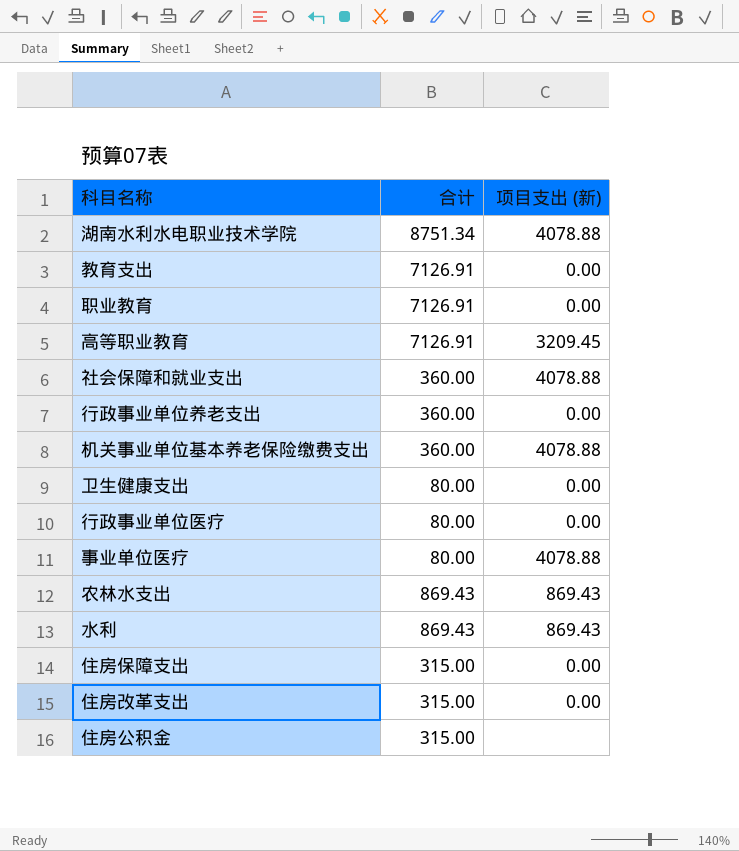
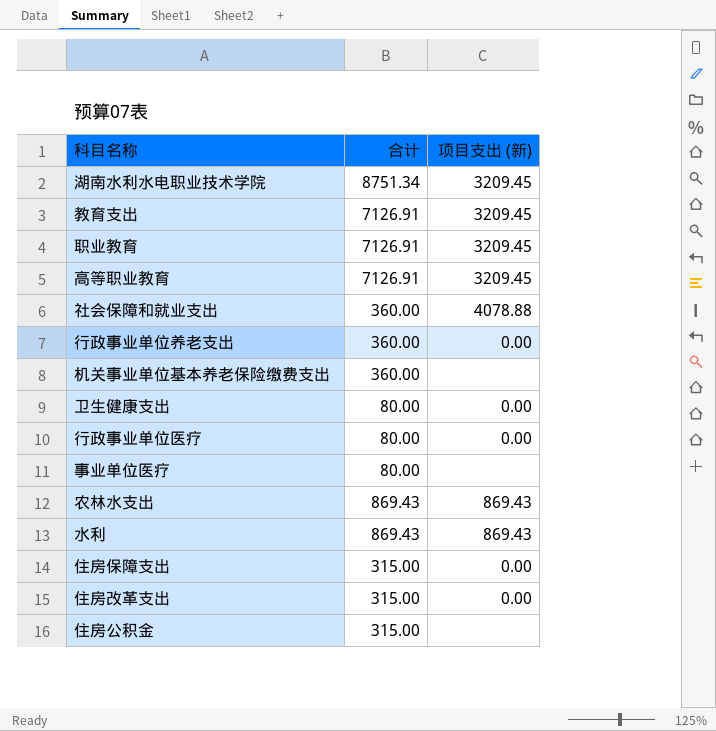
湖南水利水电职业技术学院 | 项目支出 (新): 4078.88 -> 3209.45
教育支出 | 项目支出 (新): 0.00 -> 3209.45
职业教育 | 项目支出 (新): 0.00 -> 3209.45
机关事业单位基本养老保险缴费支出 | 项目支出 (新): 4078.88 -> none
事业单位医疗 | 项目支出 (新): 4078.88 -> none

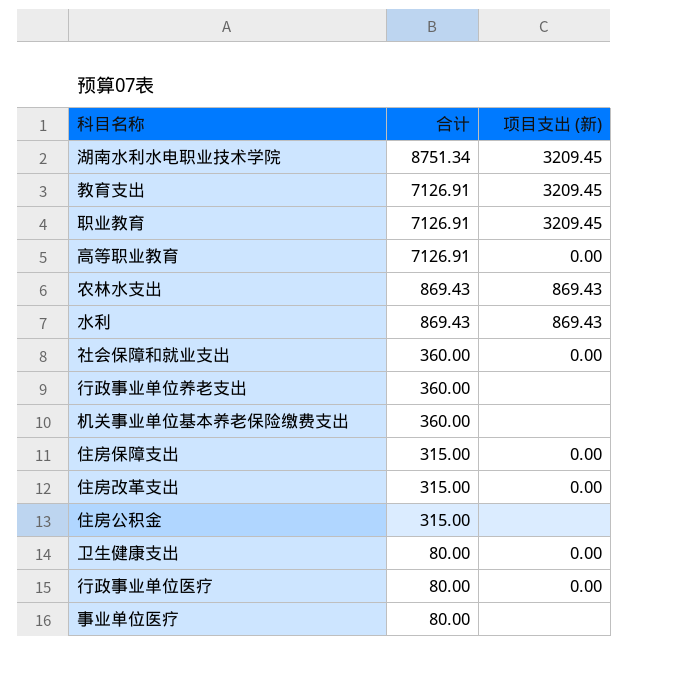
row order: none -> 合计 descending
高等职业教育 | 项目支出 (新): 3209.45 -> 0.00
社会保障和就业支出 | 项目支出 (新): 4078.88 -> 0.00
行政事业单位养老支出 | 项目支出 (新): 0.00 -> none

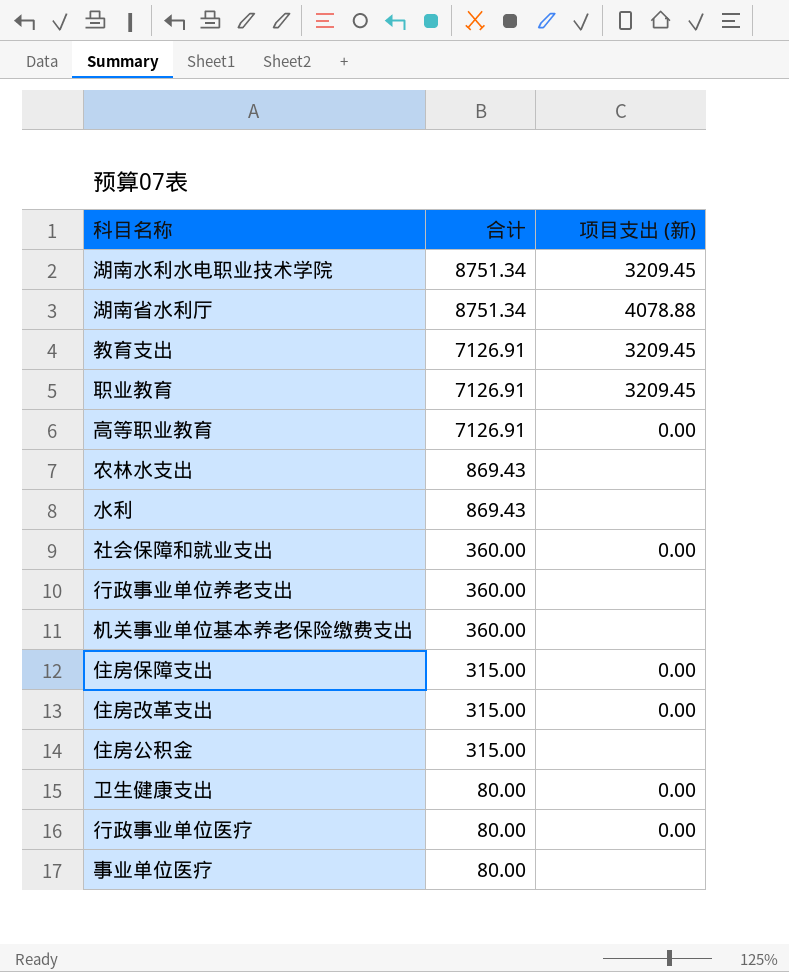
row 湖南省水利厅: none -> 8751.34 | 4078.88
农林水支出 | 项目支出 (新): 869.43 -> none
水利 | 项目支出 (新): 869.43 -> none

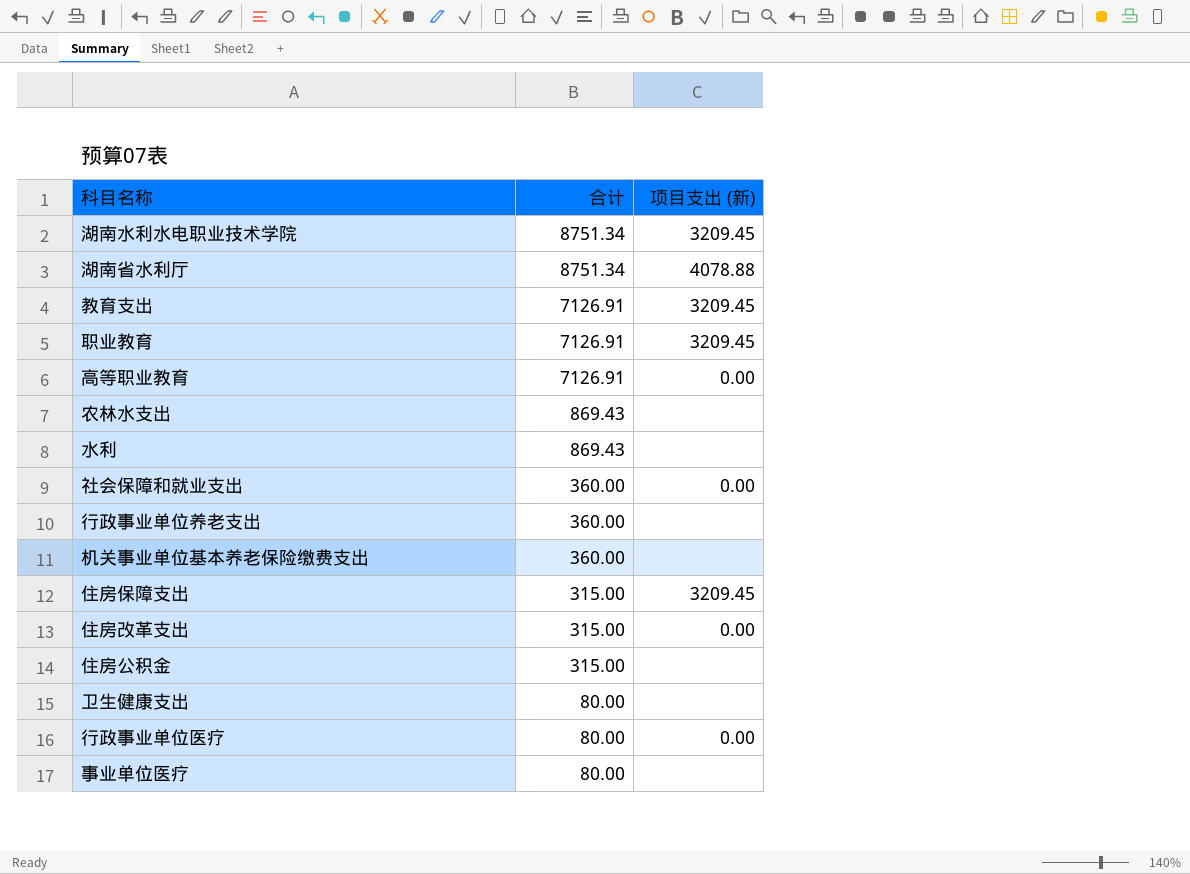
住房保障支出 | 项目支出 (新): 0.00 -> 3209.45
卫生健康支出 | 项目支出 (新): 0.00 -> none

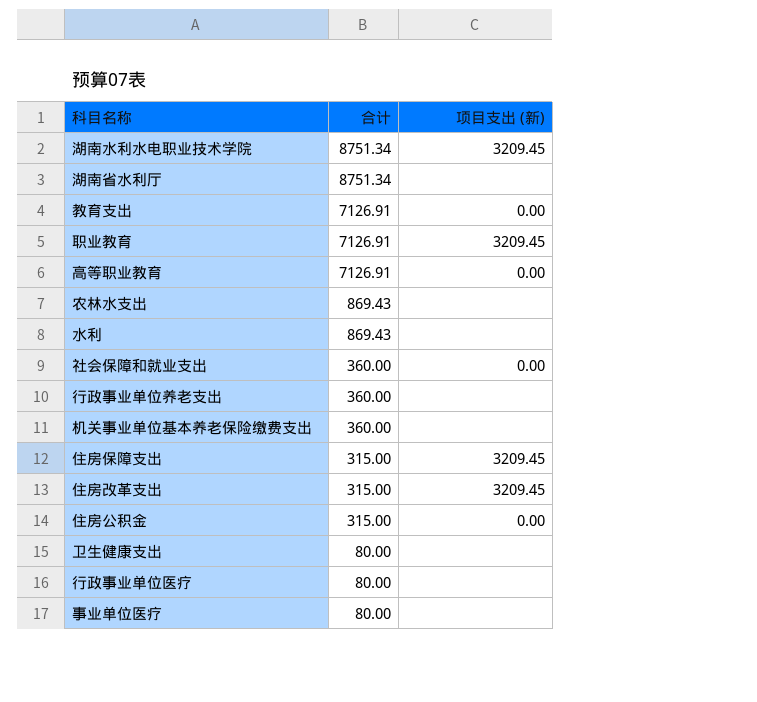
湖南省水利厅 | 项目支出 (新): 4078.88 -> none
教育支出 | 项目支出 (新): 3209.45 -> 0.00
住房改革支出 | 项目支出 (新): 0.00 -> 3209.45
住房公积金 | 项目支出 (新): none -> 0.00
行政事业单位医疗 | 项目支出 (新): 0.00 -> none

